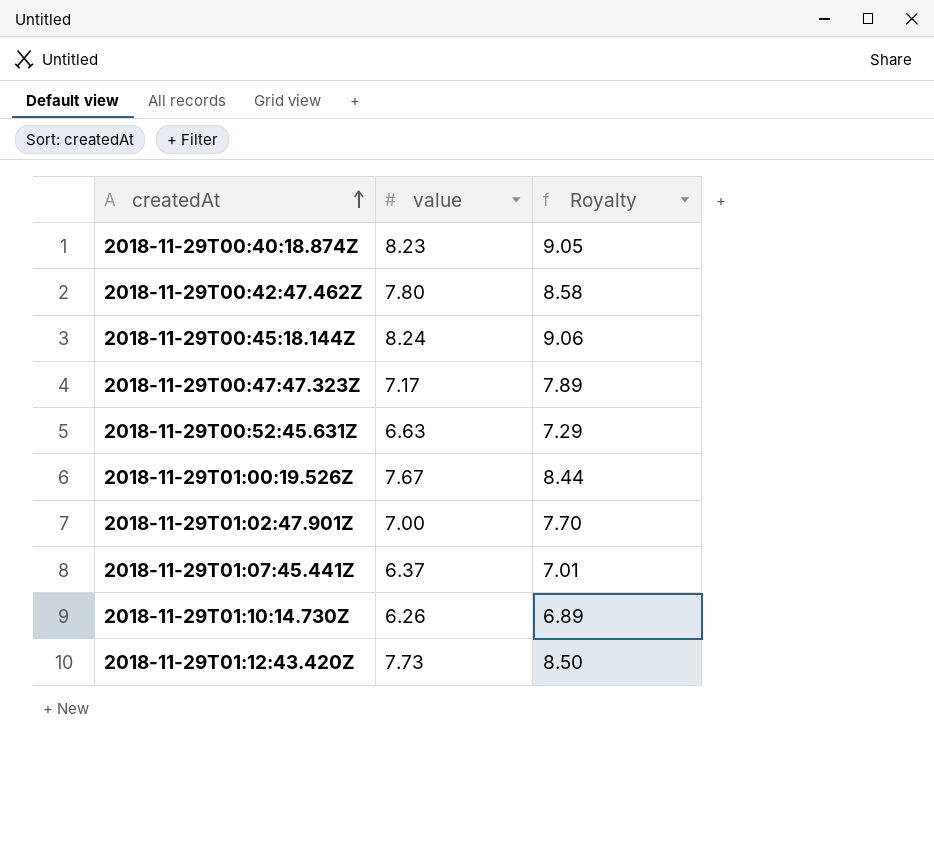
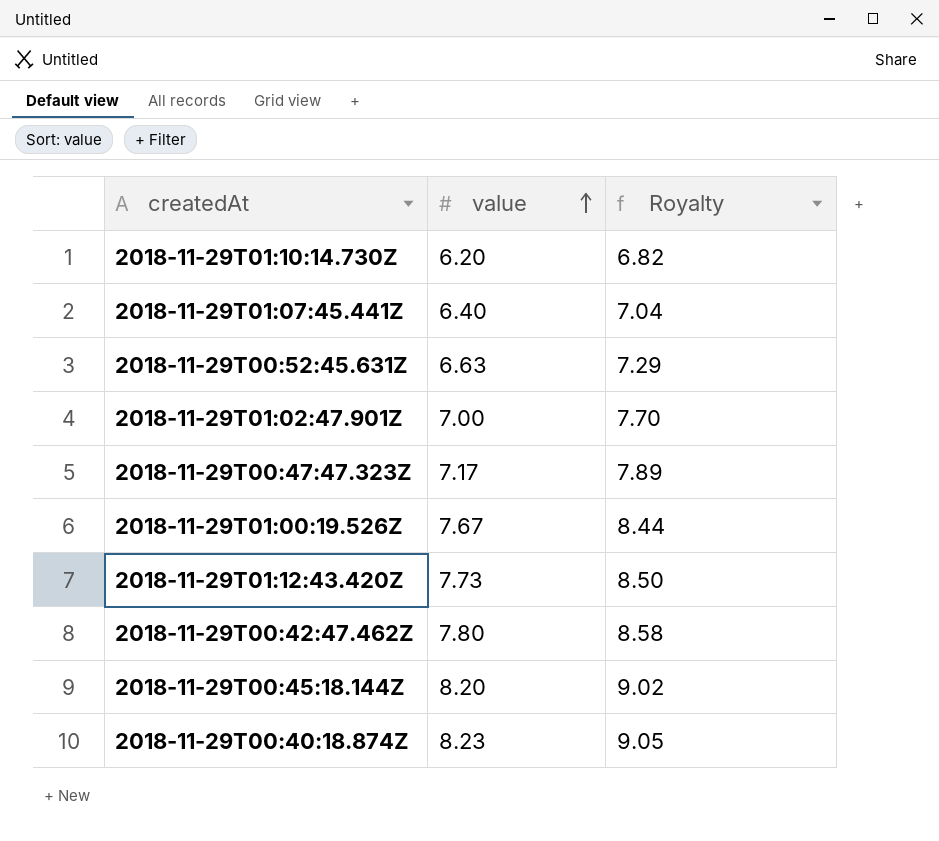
row order: createdAt ascending -> value ascending
2018-11-29T01:10:14.730Z | value: 6.26 -> 6.20
2018-11-29T01:10:14.730Z | Royalty: 6.89 -> 6.82
2018-11-29T01:07:45.441Z | value: 6.37 -> 6.40
2018-11-29T01:07:45.441Z | Royalty: 7.01 -> 7.04
2018-11-29T00:45:18.144Z | value: 8.24 -> 8.20
2018-11-29T00:45:18.144Z | Royalty: 9.06 -> 9.02

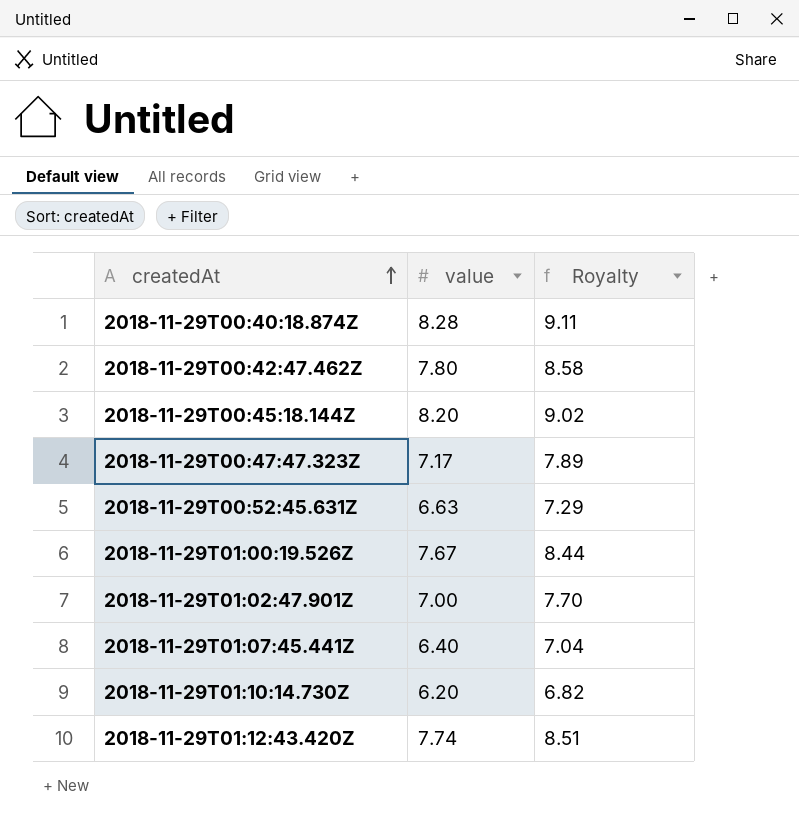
row order: value ascending -> createdAt ascending
2018-11-29T00:40:18.874Z | value: 8.23 -> 8.28
2018-11-29T00:40:18.874Z | Royalty: 9.05 -> 9.11
2018-11-29T01:12:43.420Z | value: 7.73 -> 7.74
2018-11-29T01:12:43.420Z | Royalty: 8.50 -> 8.51

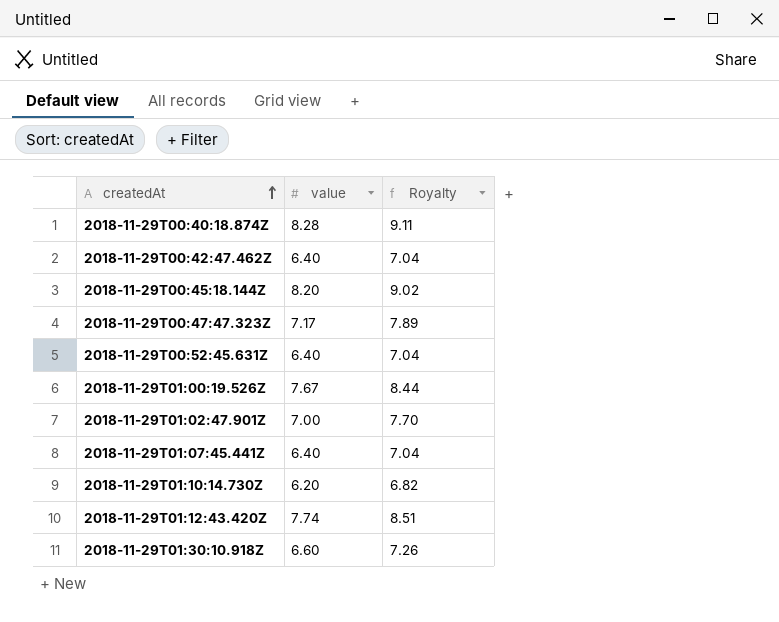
2018-11-29T00:42:47.462Z | value: 7.80 -> 6.40
2018-11-29T00:42:47.462Z | Royalty: 8.58 -> 7.04
2018-11-29T00:52:45.631Z | value: 6.63 -> 6.40
2018-11-29T00:52:45.631Z | Royalty: 7.29 -> 7.04
row 2018-11-29T01:30:10.918Z: none -> 6.60 | 7.26

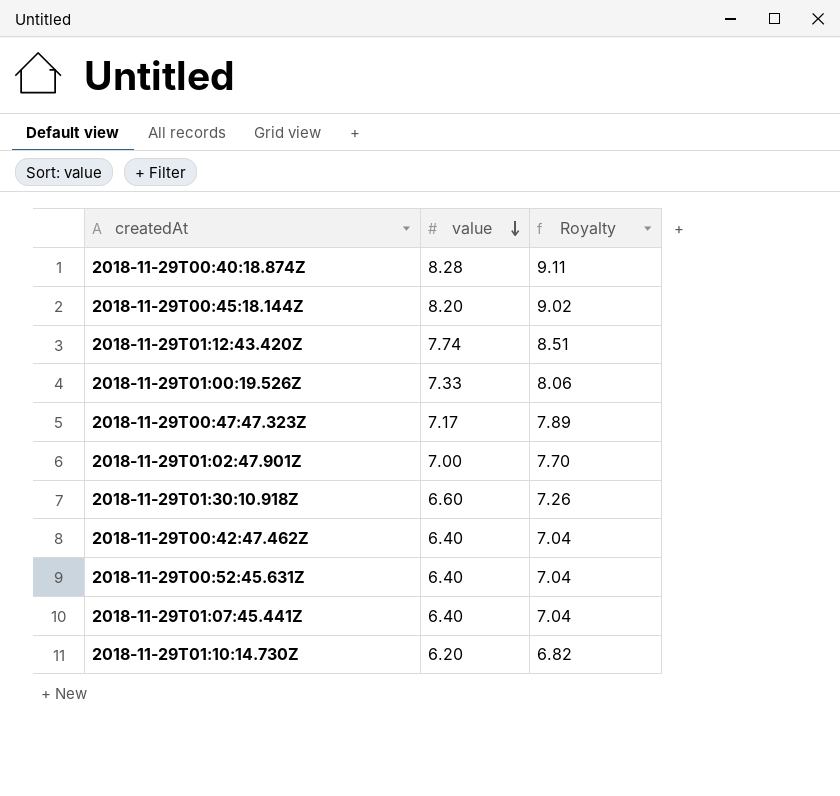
row order: createdAt ascending -> value descending
2018-11-29T01:00:19.526Z | value: 7.67 -> 7.33
2018-11-29T01:00:19.526Z | Royalty: 8.44 -> 8.06

